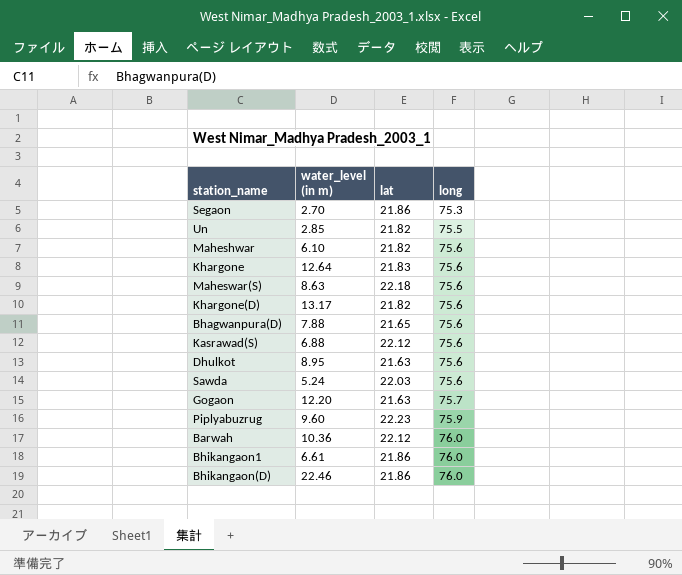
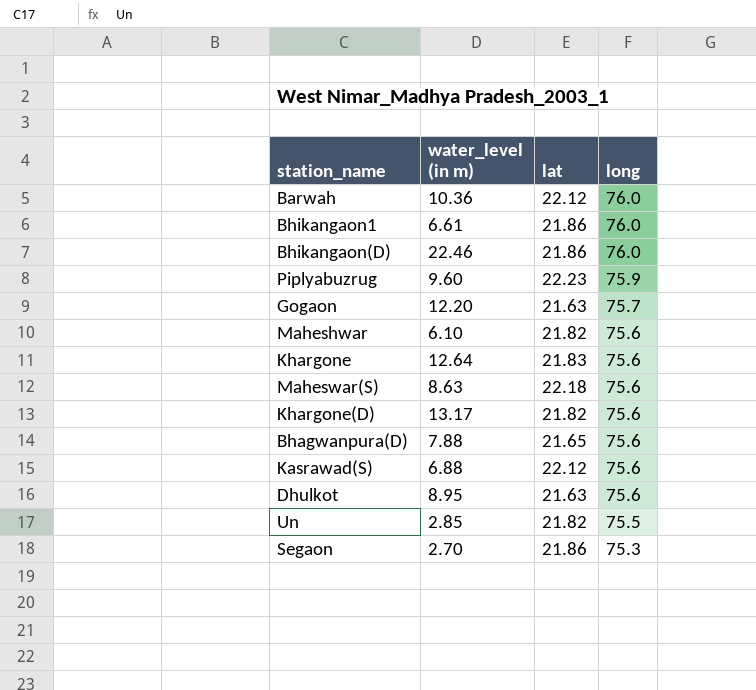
row order: long ascending -> long descending
row Sawda: 5.24 | 22.03 | 75.6 -> none

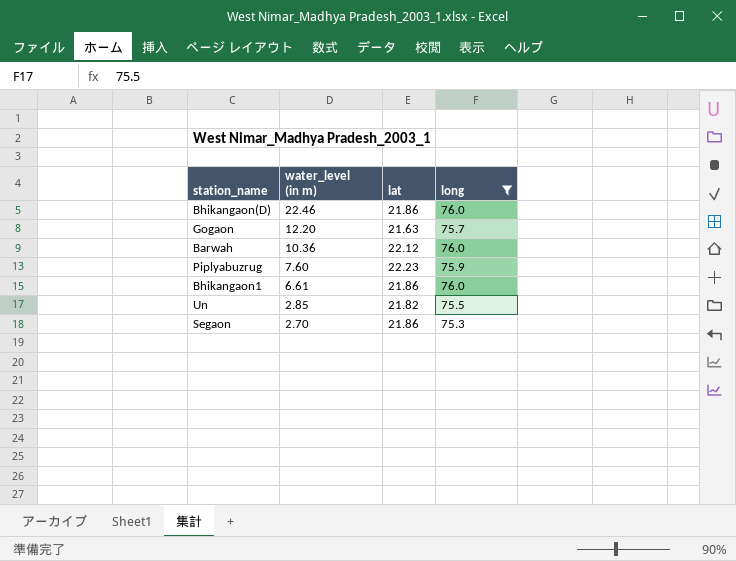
filter: none -> long != 75.6
row order: long descending -> water_level (in m) descending
Piplyabuzrug | water_level (in m): 9.60 -> 7.60

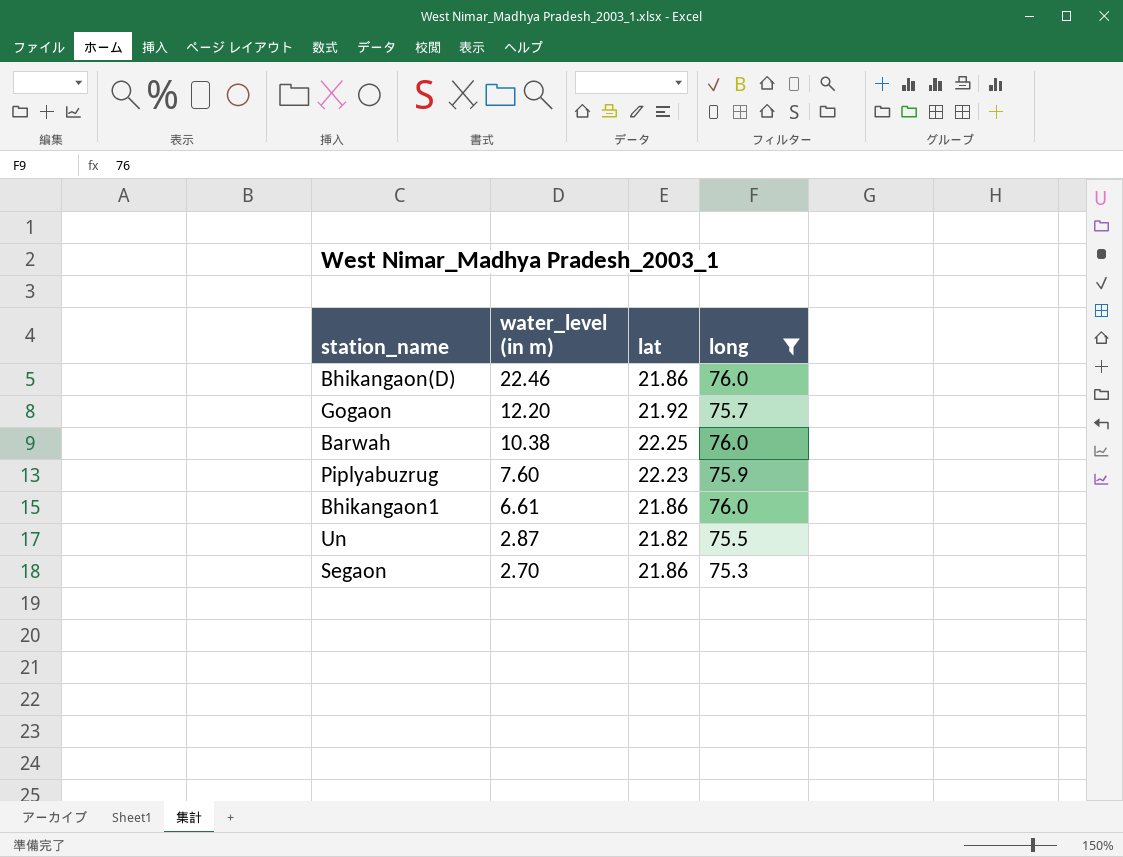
Gogaon | lat: 21.63 -> 21.92
Barwah | water_level (in m): 10.36 -> 10.38
Barwah | lat: 22.12 -> 22.25
Un | water_level (in m): 2.85 -> 2.87

